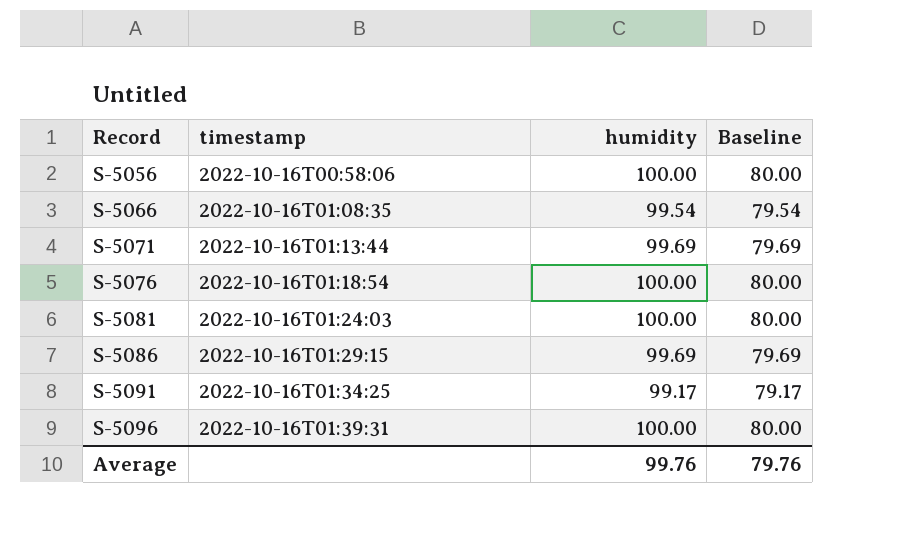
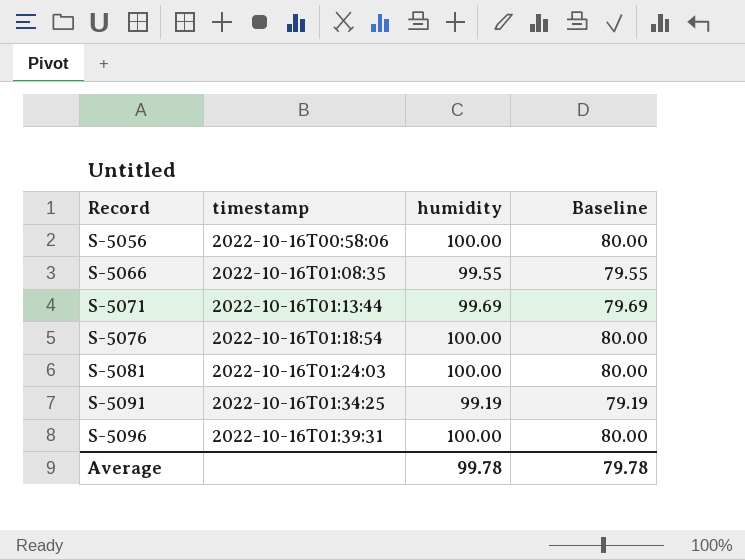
row S-5086: 2022-10-16T01:29:15 | 99.69 | 79.69 -> none
S-5066 | humidity: 99.54 -> 99.55
S-5066 | Baseline: 79.54 -> 79.55
S-5091 | humidity: 99.17 -> 99.19
S-5091 | Baseline: 79.17 -> 79.19
Average | humidity: 99.76 -> 99.78
Average | Baseline: 79.76 -> 79.78

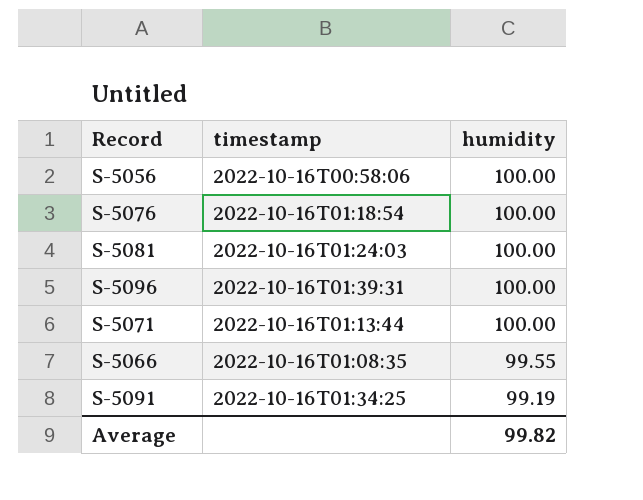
row order: Record ascending -> humidity descending
column Baseline | formula: [humidity] - 20 -> none
S-5071 | humidity: 99.69 -> 100.00
Average | humidity: 99.78 -> 99.82

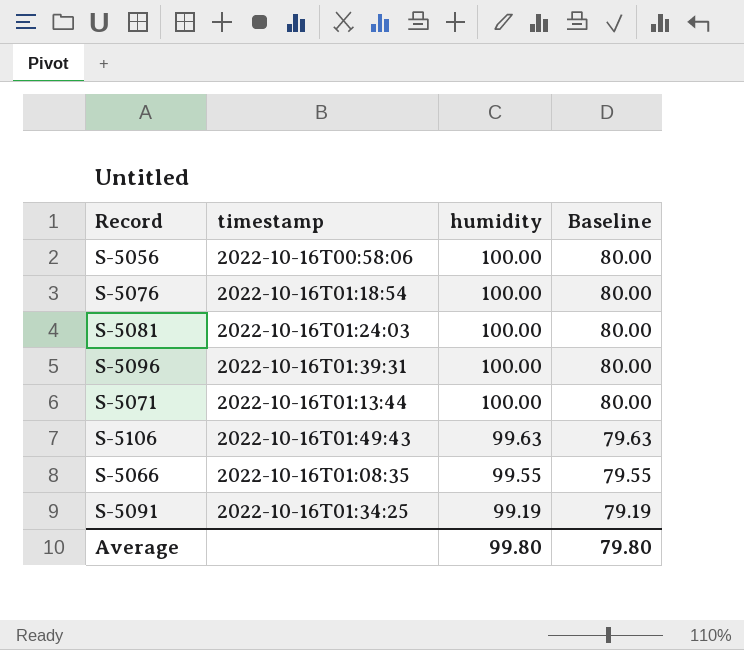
column Baseline | formula: none -> [humidity] - 20
row S-5106: none -> 2022-10-16T01:49:43 | 99.63 | 79.63
Average | humidity: 99.82 -> 99.80

